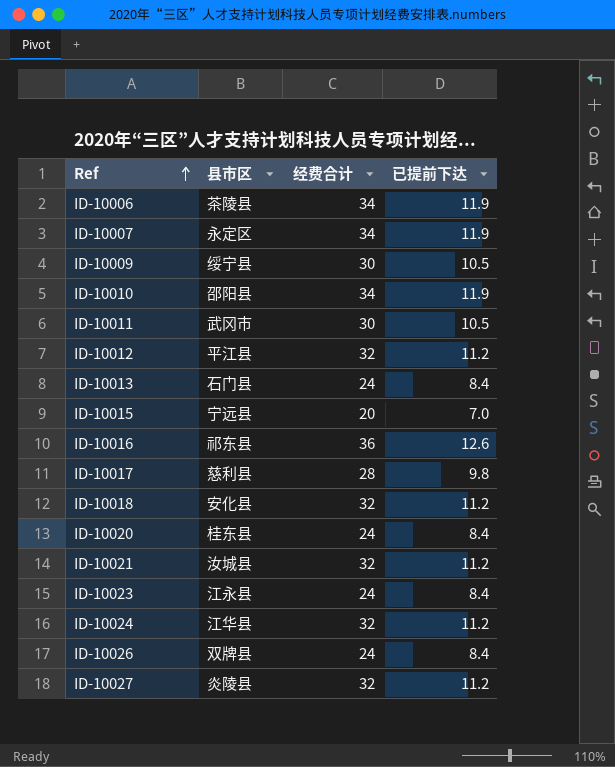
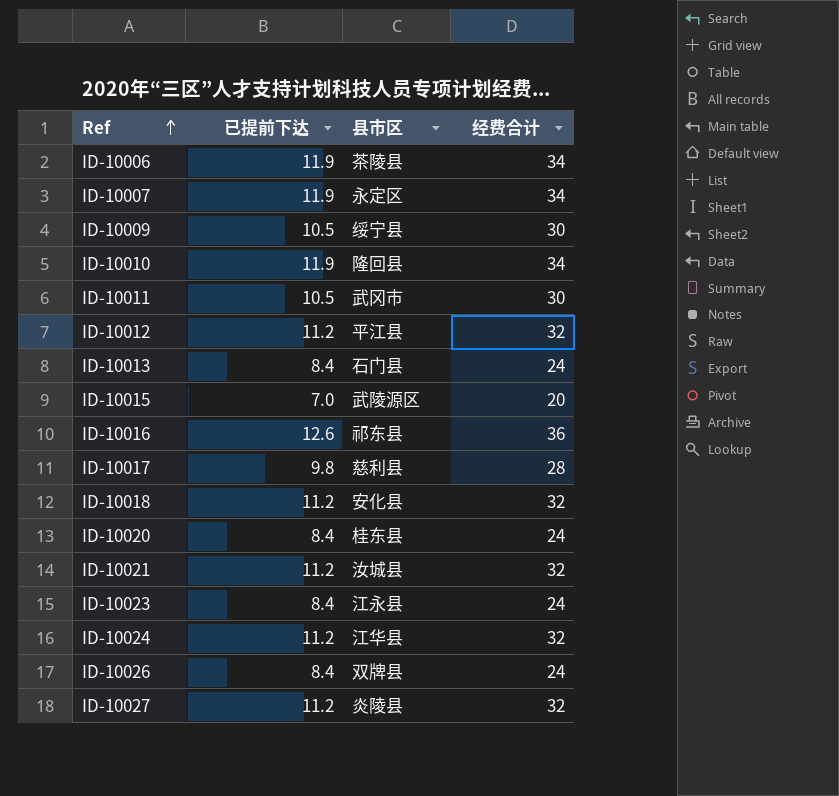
column 已提前下达 | position: 4 -> 2
ID-10010 | 县市区: 邵阳县 -> 隆回县
ID-10015 | 县市区: 宁远县 -> 武陵源区

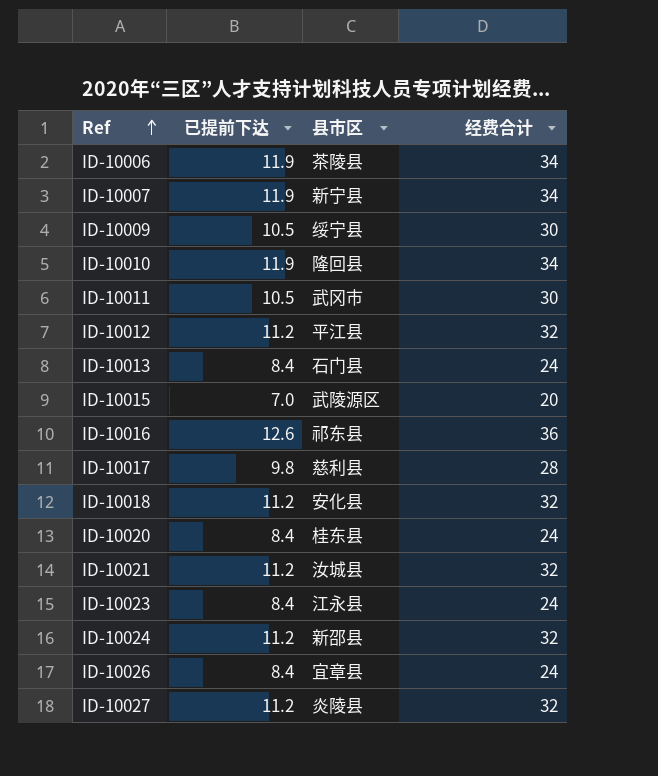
ID-10007 | 县市区: 永定区 -> 新宁县
ID-10024 | 县市区: 江华县 -> 新邵县
ID-10026 | 县市区: 双牌县 -> 宜章县

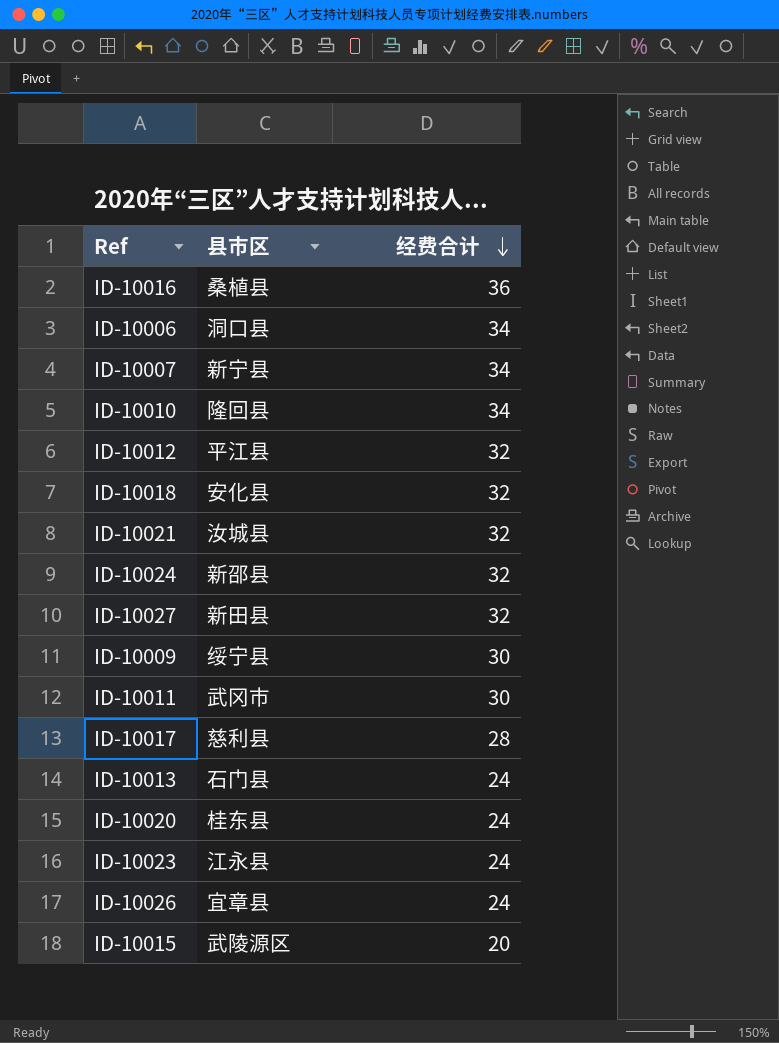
row order: Ref ascending -> 经费合计 descending
column 已提前下达 | position: 2 -> none
ID-10016 | 县市区: 祁东县 -> 桑植县
ID-10006 | 县市区: 茶陵县 -> 洞口县
ID-10027 | 县市区: 炎陵县 -> 新田县

